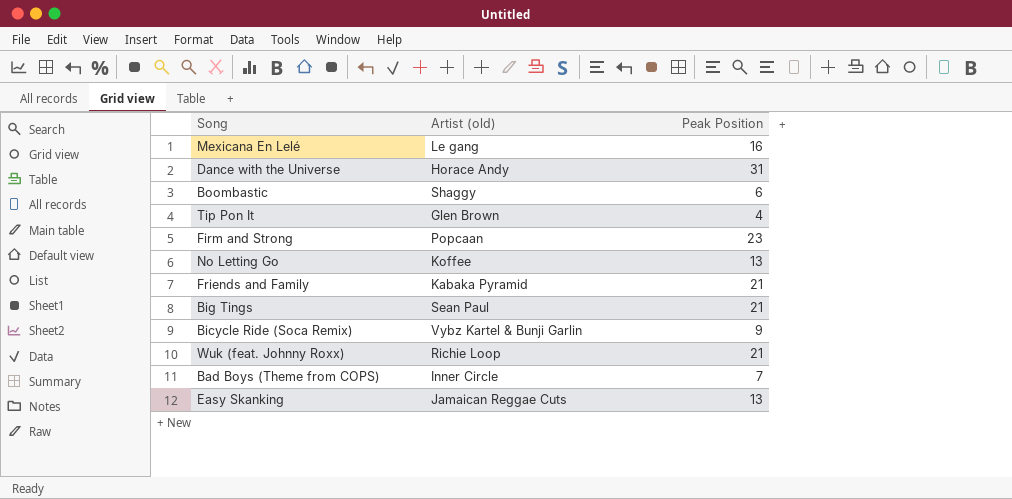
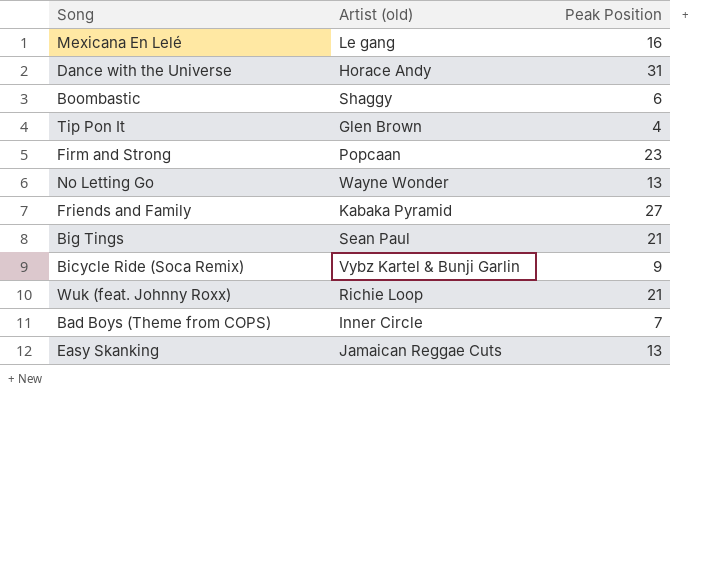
No Letting Go | Artist (old): Koffee -> Wayne Wonder
Friends and Family | Peak Position: 21 -> 27

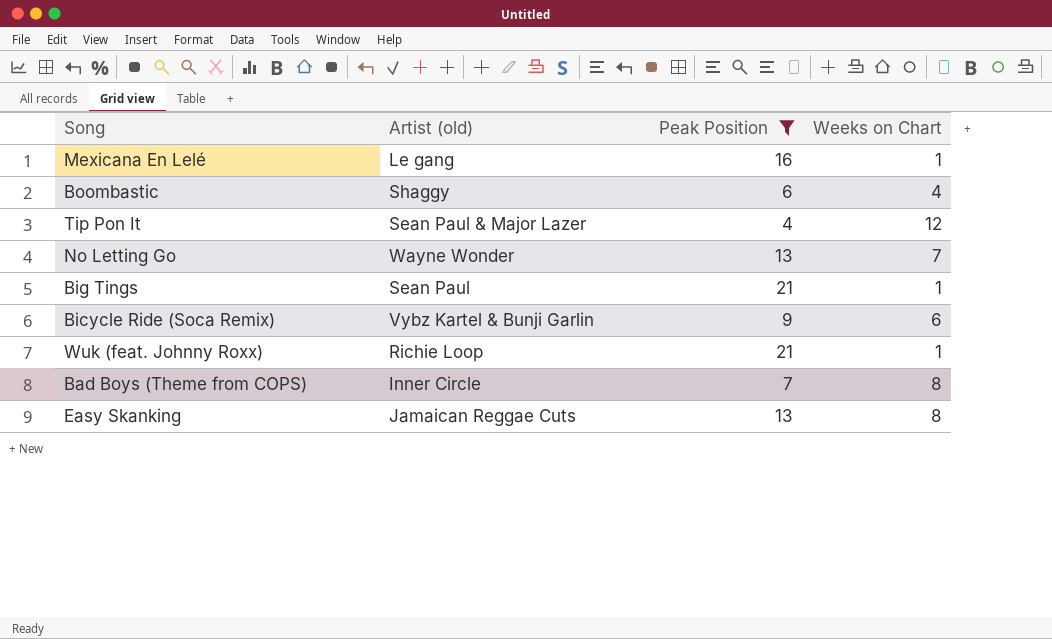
filter: none -> Peak Position <= 21
column Weeks on Chart | position: none -> 4
Tip Pon It | Artist (old): Glen Brown -> Sean Paul & Major Lazer

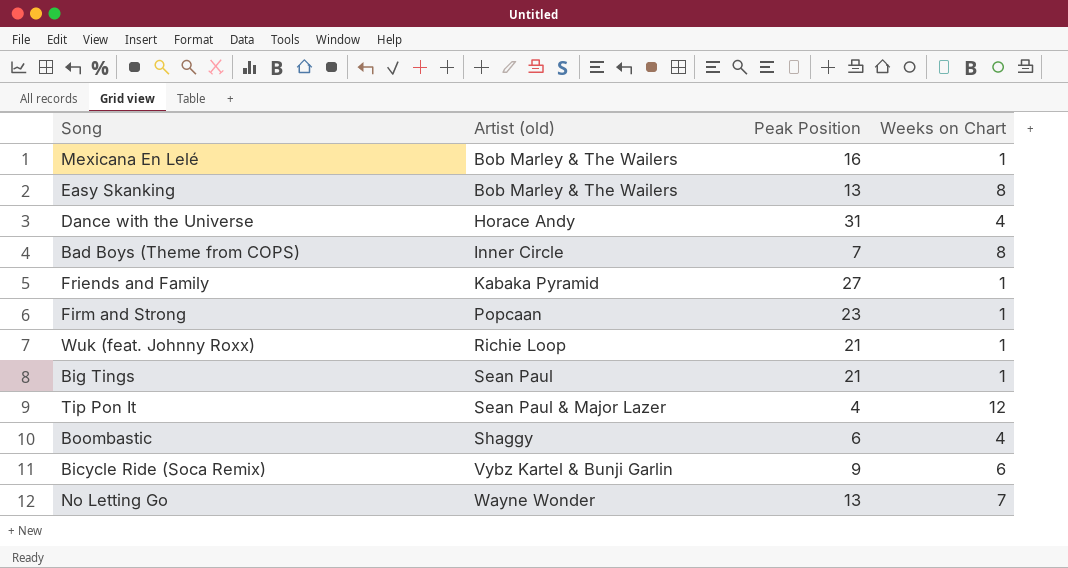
filter: Peak Position <= 21 -> none
row order: none -> Artist (old) ascending
Mexicana En Lelé | Artist (old): Le gang -> Bob Marley & The Wailers
Easy Skanking | Artist (old): Jamaican Reggae Cuts -> Bob Marley & The Wailers

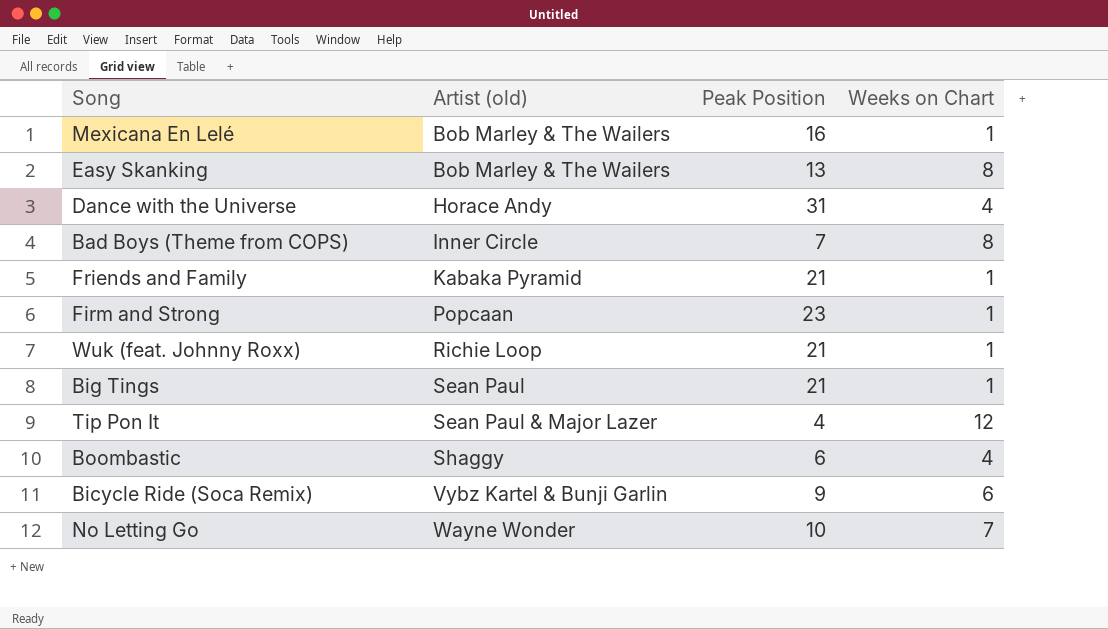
Friends and Family | Peak Position: 27 -> 21
No Letting Go | Peak Position: 13 -> 10

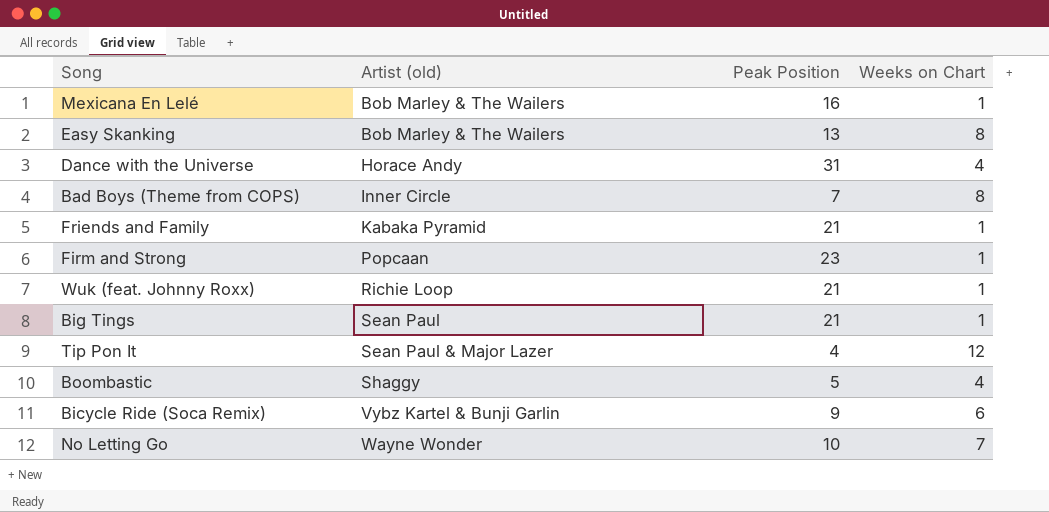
Boombastic | Peak Position: 6 -> 5

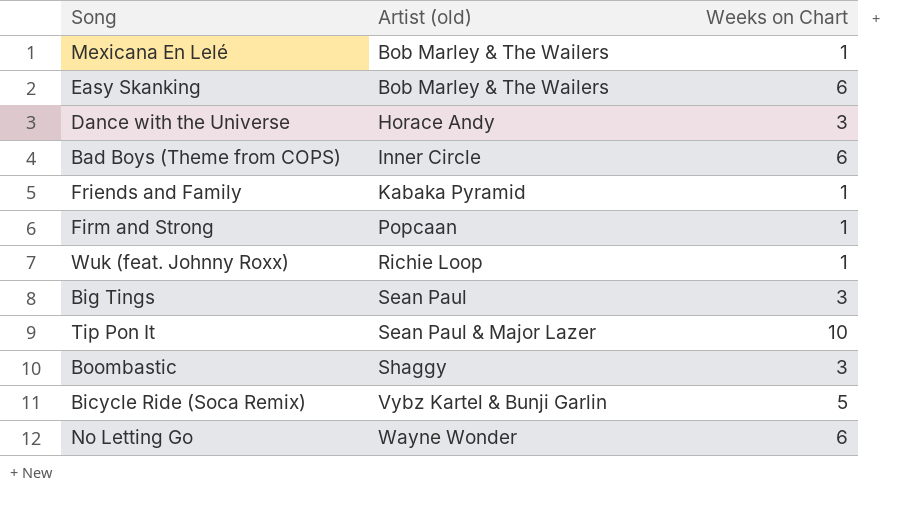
column Peak Position | position: 3 -> none
Easy Skanking | Weeks on Chart: 8 -> 6
Dance with the Universe | Weeks on Chart: 4 -> 3
Bad Boys (Theme from COPS) | Weeks on Chart: 8 -> 6
Big Tings | Weeks on Chart: 1 -> 3
Tip Pon It | Weeks on Chart: 12 -> 10
Boombastic | Weeks on Chart: 4 -> 3
Bicycle Ride (Soca Remix) | Weeks on Chart: 6 -> 5
No Letting Go | Weeks on Chart: 7 -> 6

